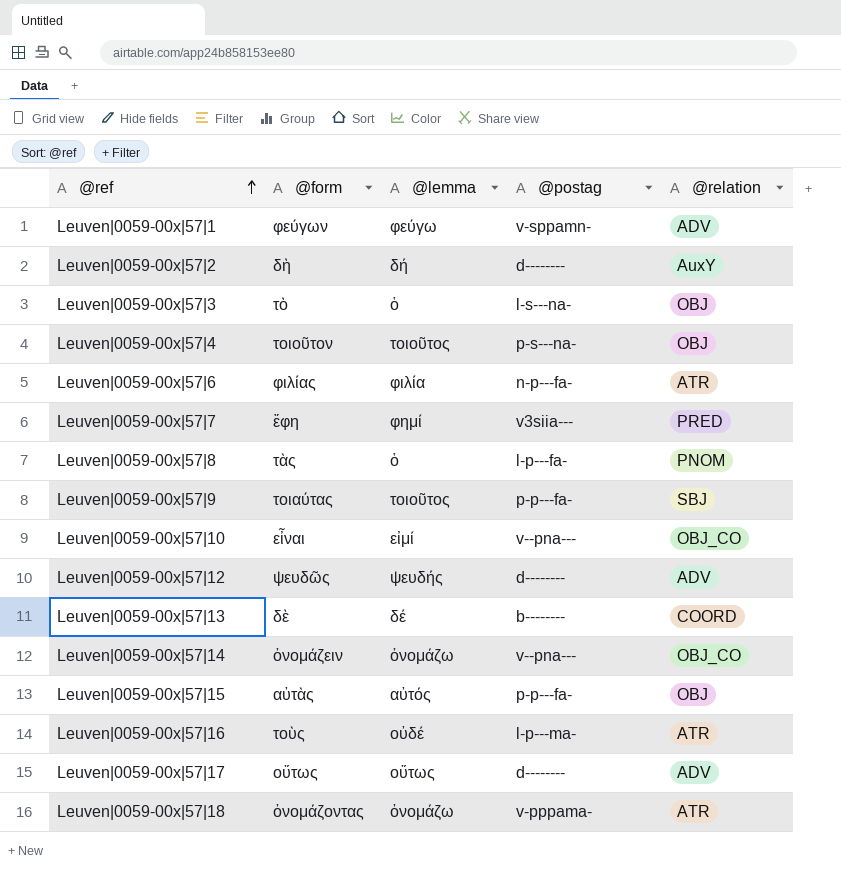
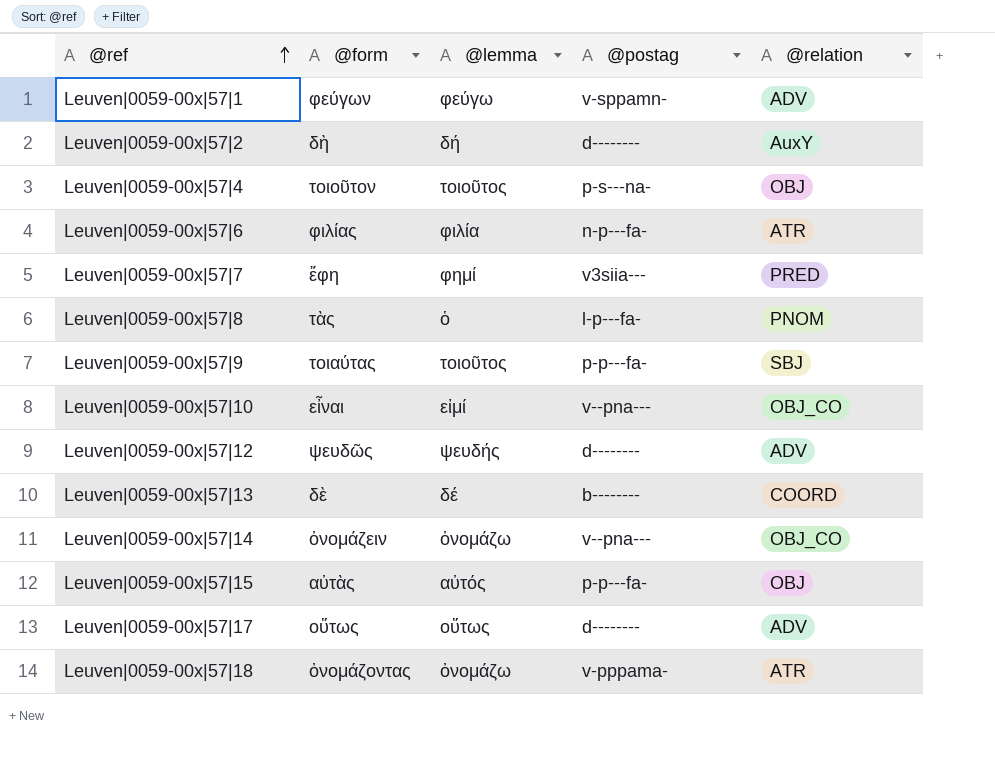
row Leuven|0059-00x|57|3: τὸ | ὁ | l-s---na- | OBJ -> none
row Leuven|0059-00x|57|16: τοὺς | οὐδέ | l-p---ma- | ATR -> none

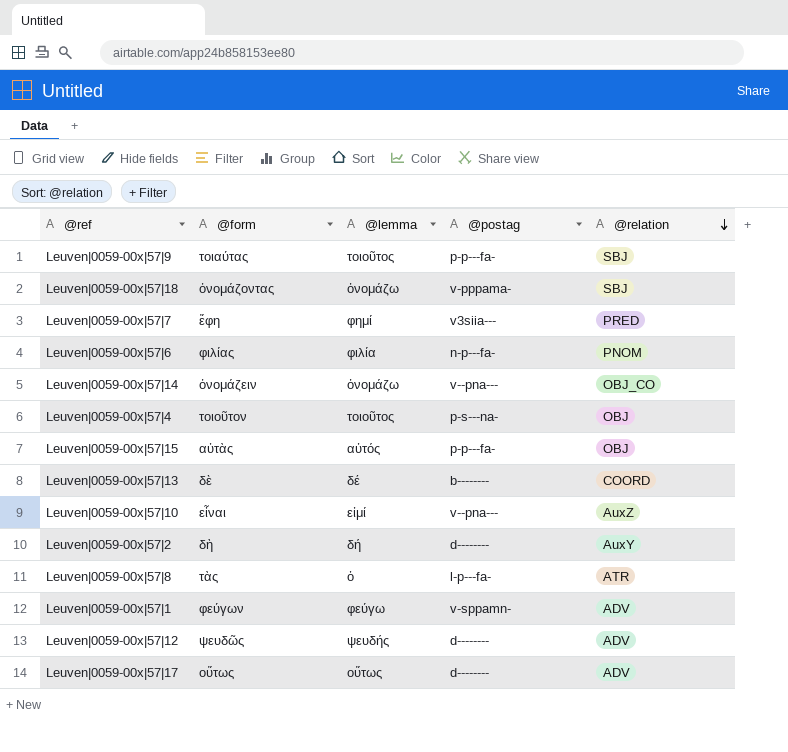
row order: @ref ascending -> @relation descending
Leuven|0059-00x|57|18 | @relation: ATR -> SBJ
Leuven|0059-00x|57|6 | @relation: ATR -> PNOM
Leuven|0059-00x|57|10 | @relation: OBJ_CO -> AuxZ
Leuven|0059-00x|57|8 | @relation: PNOM -> ATR

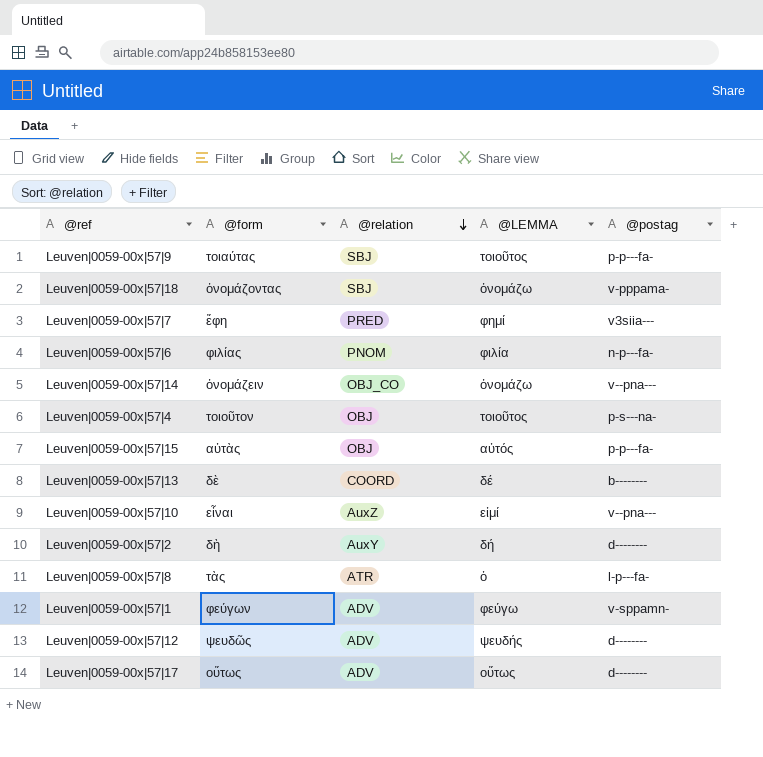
column @relation | position: 5 -> 3
column name: @lemma -> @LEMMA

